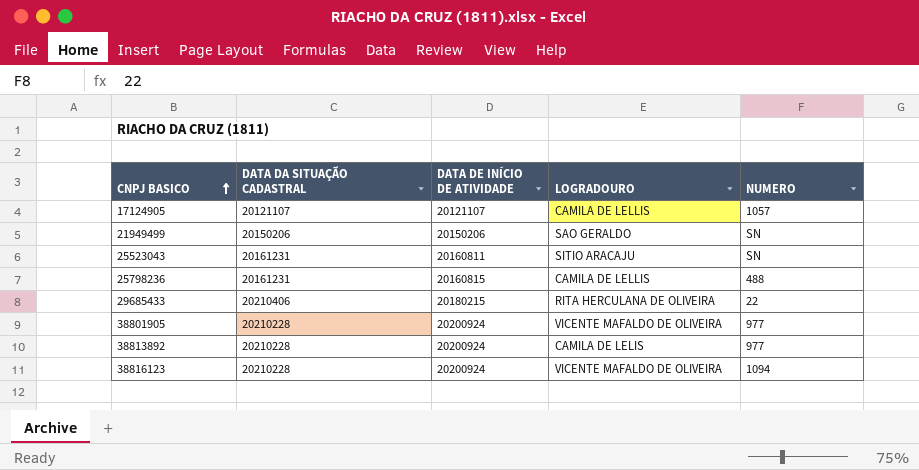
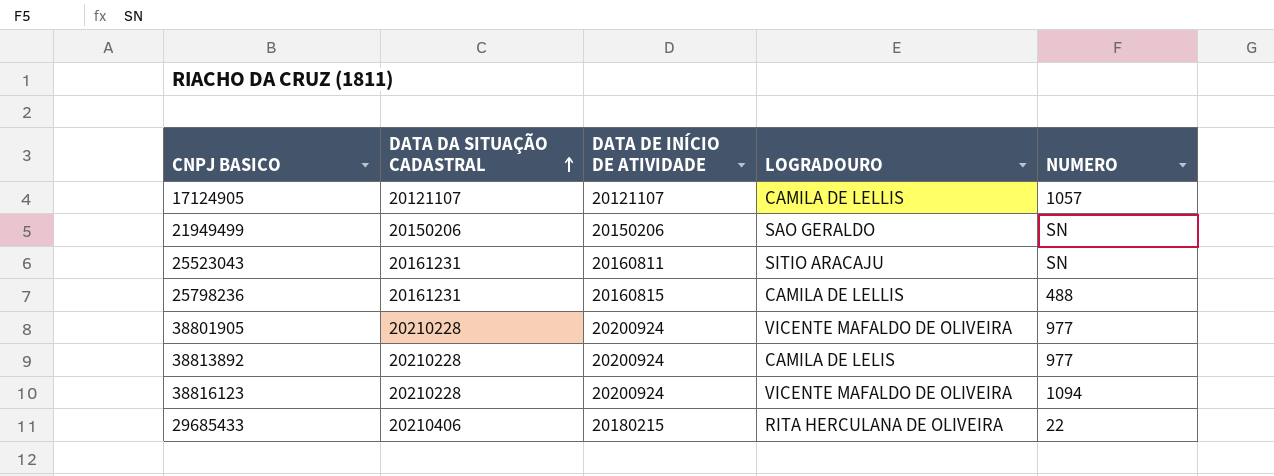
row order: CNPJ BASICO ascending -> DATA DA SITUAÇÃO CADASTRAL ascending

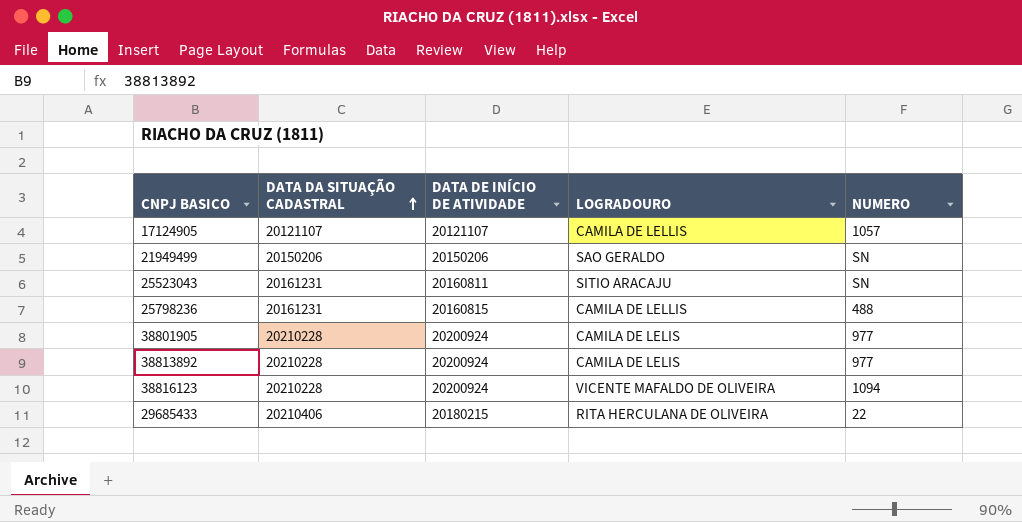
38801905 | LOGRADOURO: VICENTE MAFALDO DE OLIVEIRA -> CAMILA DE LELIS

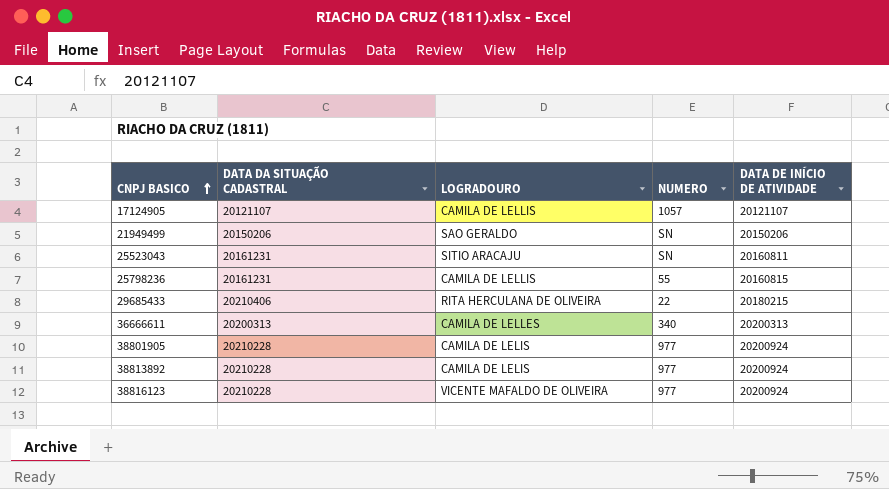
row order: DATA DA SITUAÇÃO CADASTRAL ascending -> CNPJ BASICO ascending
column DATA DE INÍCIO DE ATIVIDADE | position: 3 -> 5
25798236 | NUMERO: 488 -> 55
row 36666611: none -> 20200313 | CAMILA DE LELLES | 340 | 20200313
38816123 | NUMERO: 1094 -> 977

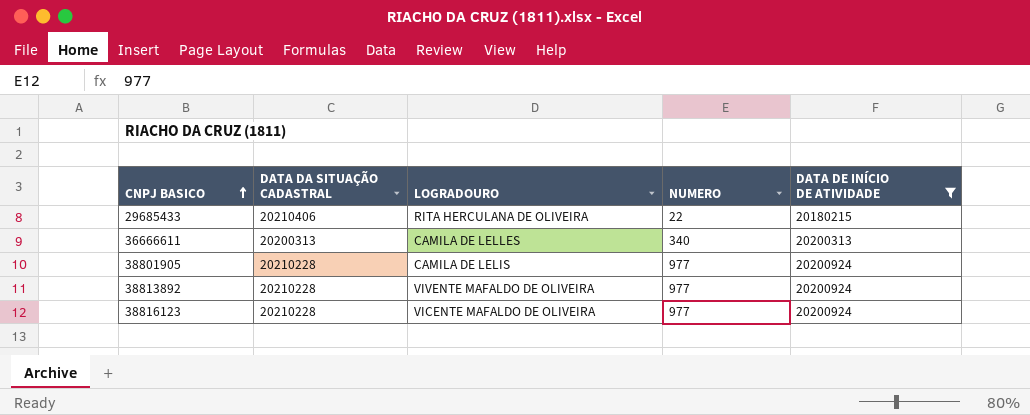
filter: none -> DATA DE INÍCIO DE ATIVIDADE >= 20180215
38813892 | LOGRADOURO: CAMILA DE LELIS -> VIVENTE MAFALDO DE OLIVEIRA

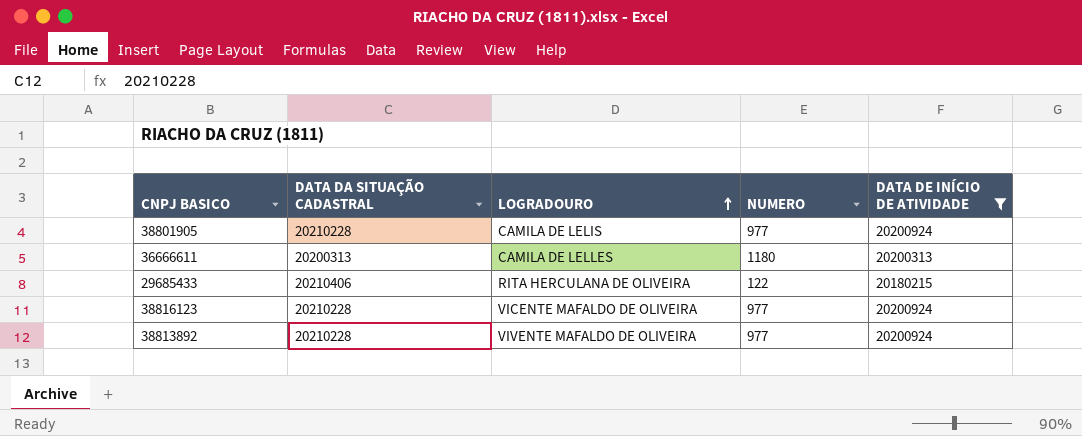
row order: CNPJ BASICO ascending -> LOGRADOURO ascending
36666611 | NUMERO: 340 -> 1180
29685433 | NUMERO: 22 -> 122

